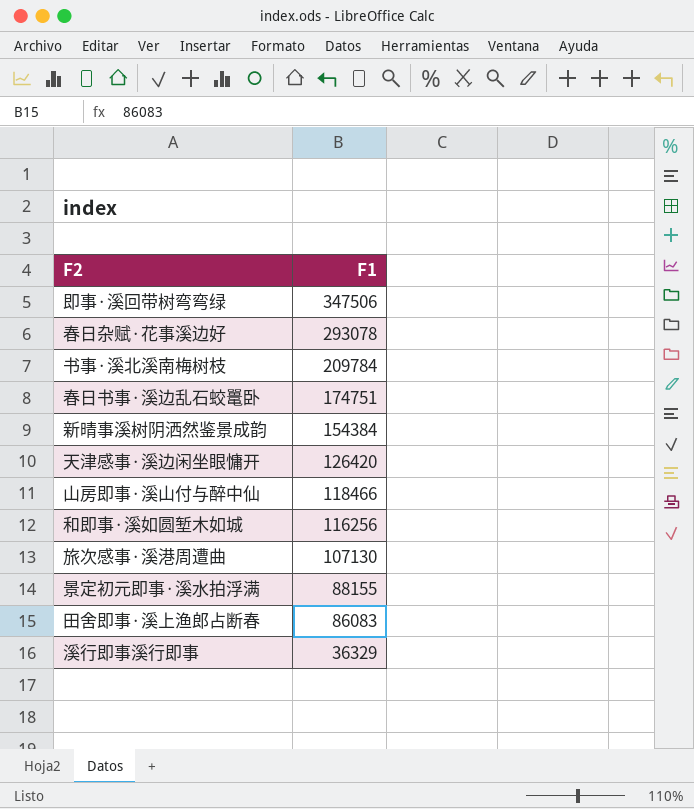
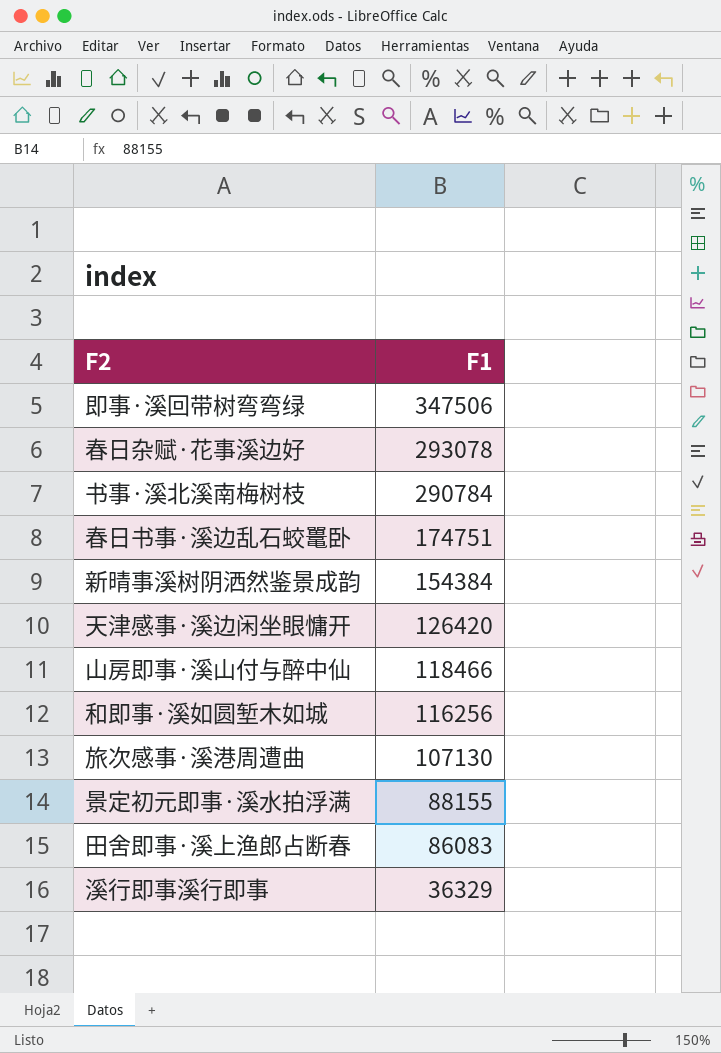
书事·溪北溪南梅树枝 | F1: 209784 -> 290784

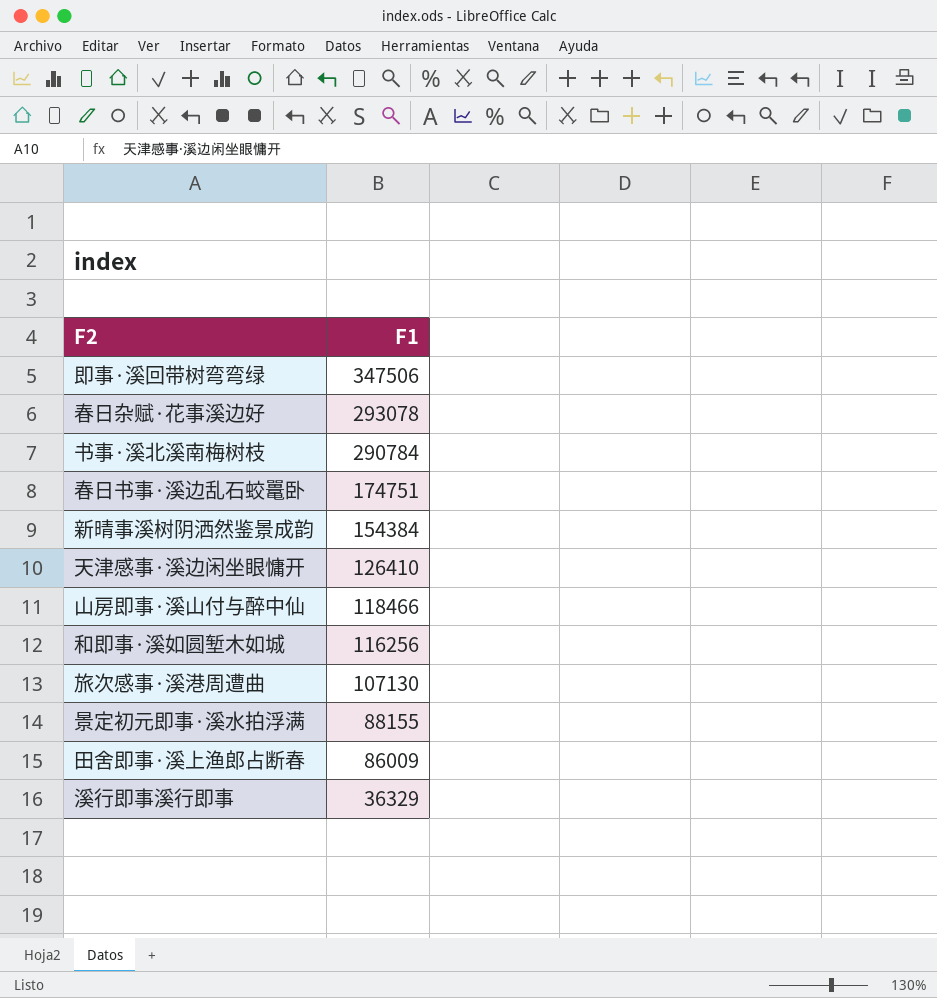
天津感事·溪边闲坐眼慵开 | F1: 126420 -> 126410
田舍即事·溪上渔郎占断春 | F1: 86083 -> 86009

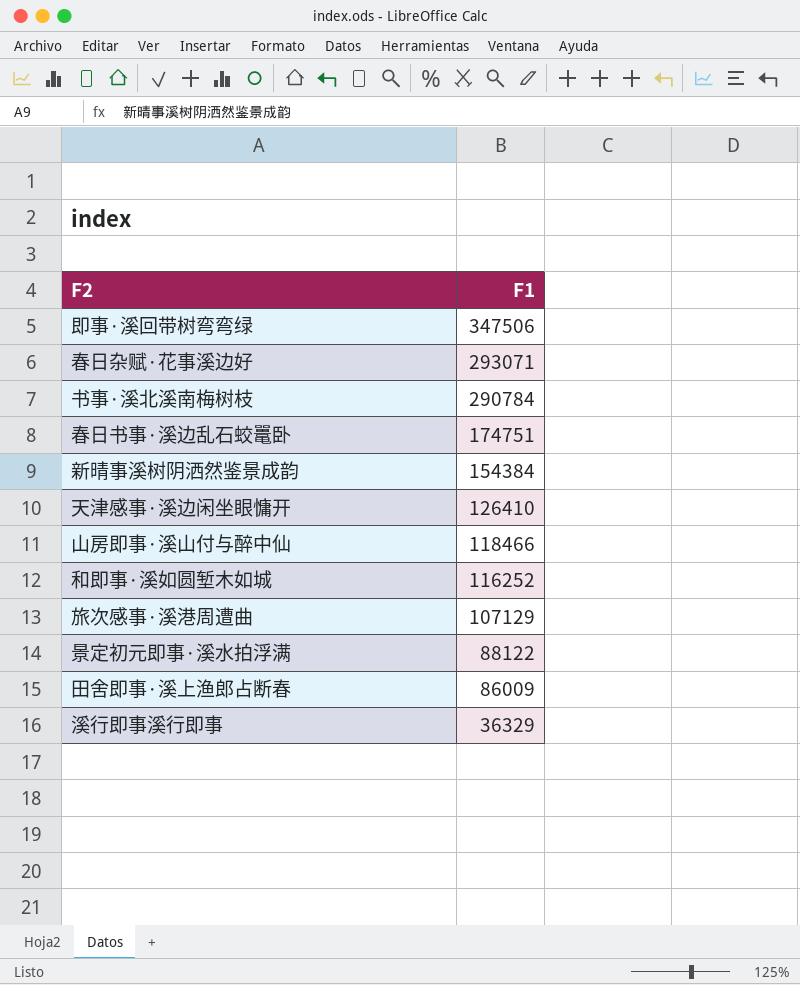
春日杂赋·花事溪边好 | F1: 293078 -> 293071
和即事·溪如圆堑木如城 | F1: 116256 -> 116252
旅次感事·溪港周遭曲 | F1: 107130 -> 107129
景定初元即事·溪水拍浮满 | F1: 88155 -> 88122

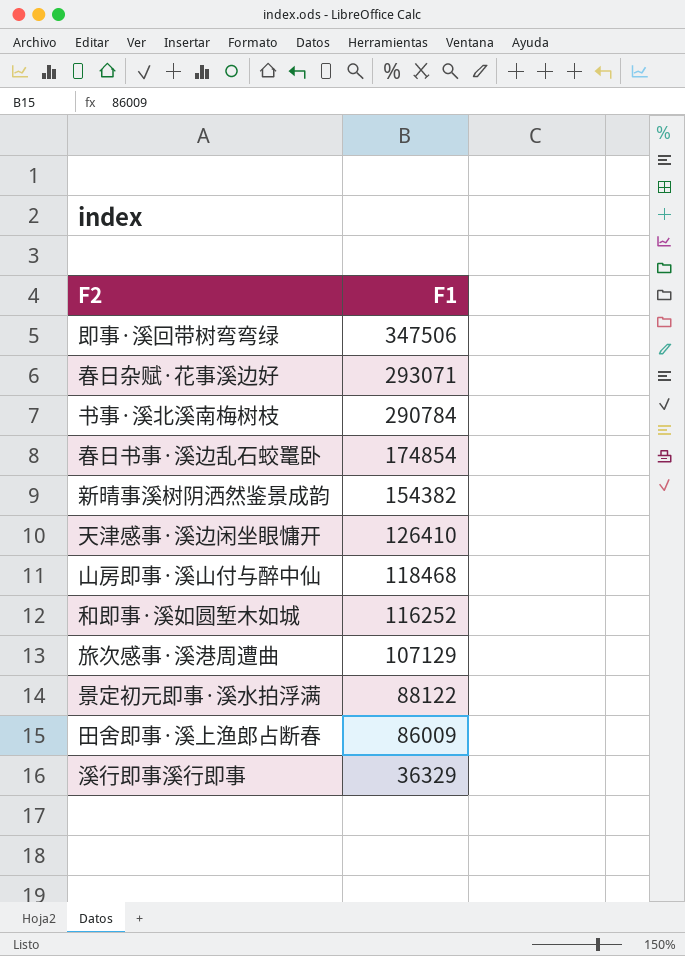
春日书事·溪边乱石蛟鼍卧 | F1: 174751 -> 174854
新晴事溪树阴洒然鉴景成韵 | F1: 154384 -> 154382
山房即事·溪山付与醉中仙 | F1: 118466 -> 118468

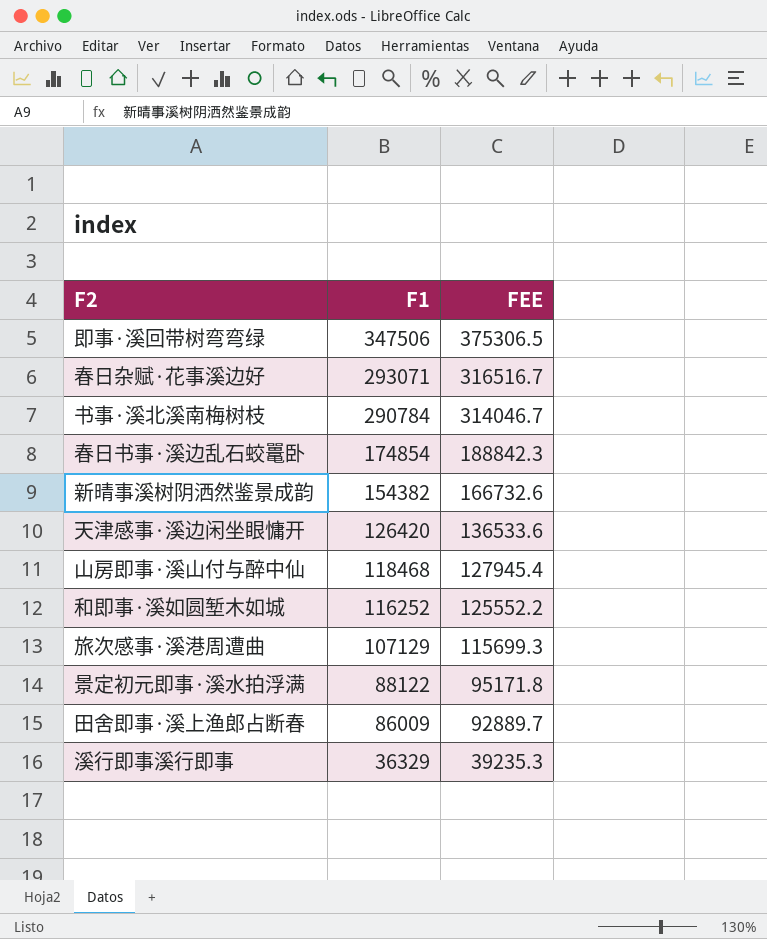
column FEE | formula: none -> [F1] * 1.08
天津感事·溪边闲坐眼慵开 | F1: 126410 -> 126420

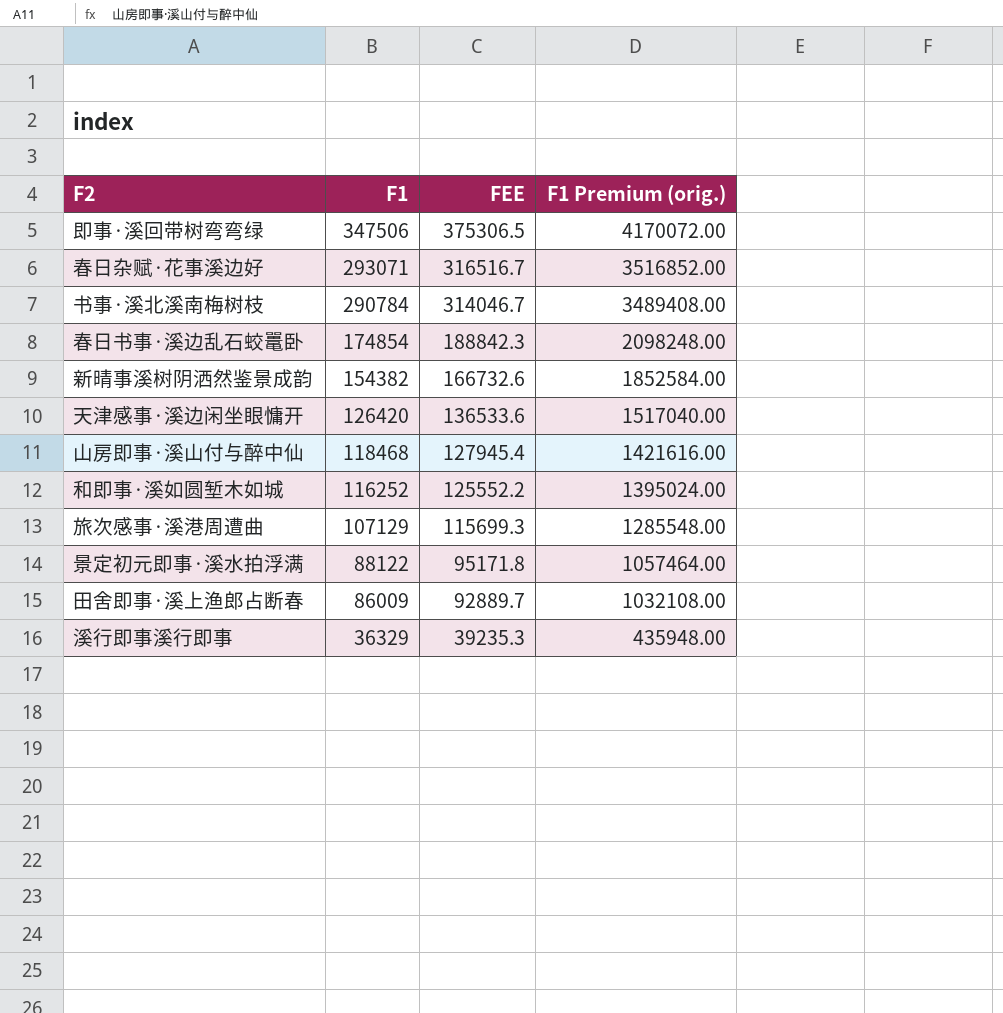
column F1 Premium (orig.) | formula: none -> [F1] * 12

